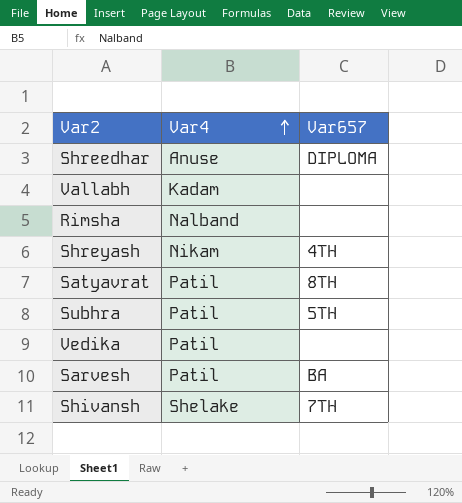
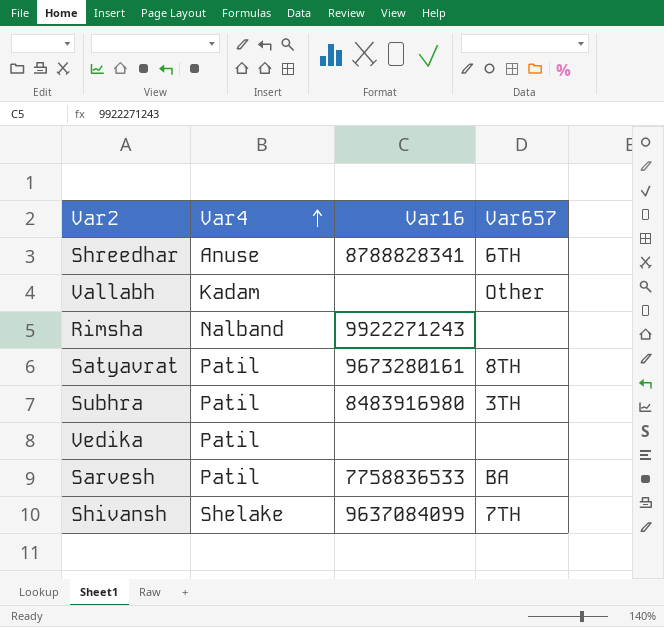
column Var16 | position: none -> 3
row Shreyash: Nikam | 4TH -> none
Shreedhar | Var657: DIPLOMA -> 6TH
Vallabh | Var657: none -> Other
Subhra | Var657: 5TH -> 3TH

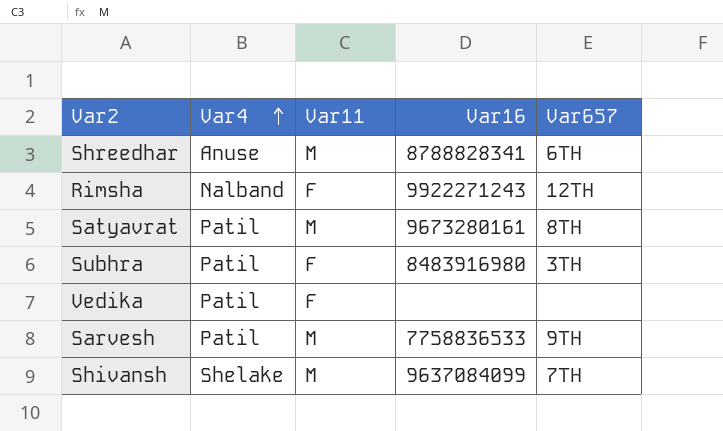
column Var11 | position: none -> 3
row Vallabh: Kadam | none | Other -> none
Rimsha | Var657: none -> 12TH
Sarvesh | Var657: BA -> 9TH

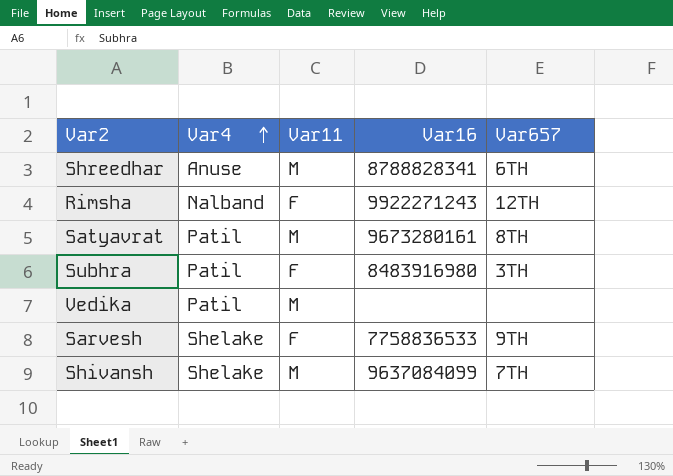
Vedika | Var11: F -> M
Sarvesh | Var4: Patil -> Shelake
Sarvesh | Var11: M -> F

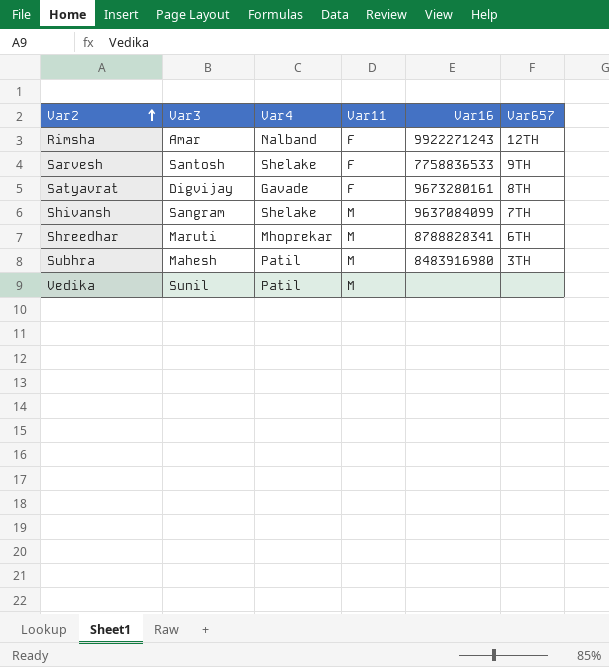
row order: Var4 ascending -> Var2 ascending
column Var3 | position: none -> 2
Satyavrat | Var4: Patil -> Gavade
Satyavrat | Var11: M -> F
Shreedhar | Var4: Anuse -> Mhoprekar
Subhra | Var11: F -> M

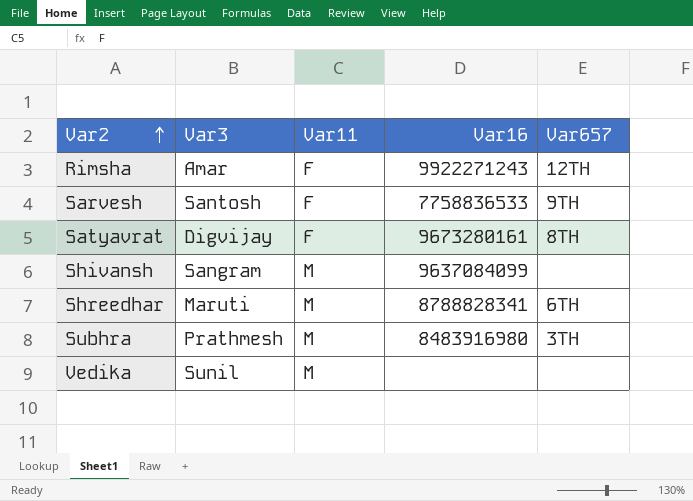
column Var4 | position: 3 -> none
Shivansh | Var657: 7TH -> none
Subhra | Var3: Mahesh -> Prathmesh

